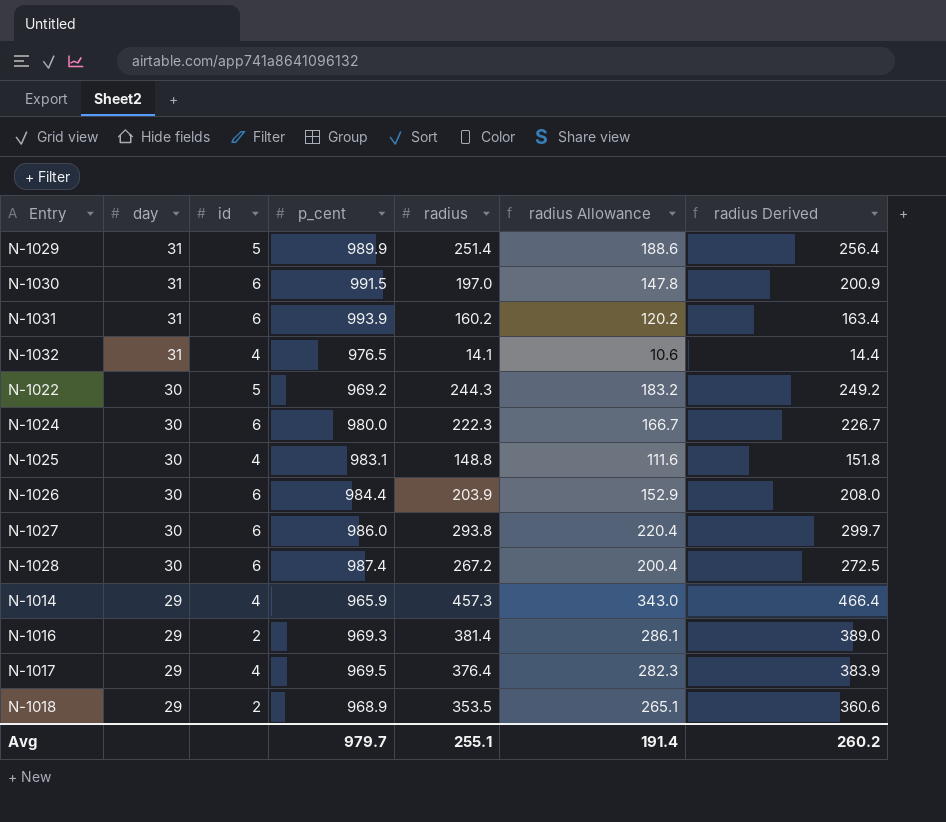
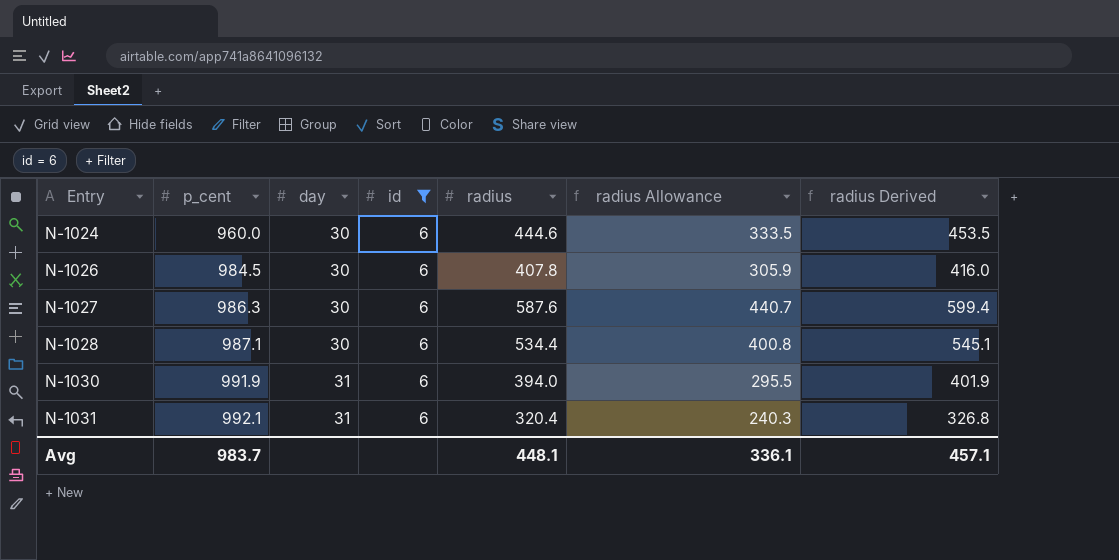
filter: none -> id = 6
row order: day descending -> Entry ascending
column p_cent | position: 4 -> 2
N-1024 | p_cent: 980.0 -> 960.0
N-1024 | radius: 222.3 -> 444.6
N-1024 | radius Allowance: 166.7 -> 333.5
N-1024 | radius Derived: 226.7 -> 453.5
N-1026 | p_cent: 984.4 -> 984.5
N-1026 | radius: 203.9 -> 407.8
N-1026 | radius Allowance: 152.9 -> 305.9
N-1026 | radius Derived: 208.0 -> 416.0
N-1027 | p_cent: 986.0 -> 986.3
N-1027 | radius: 293.8 -> 587.6
N-1027 | radius Allowance: 220.4 -> 440.7
N-1027 | radius Derived: 299.7 -> 599.4
N-1028 | p_cent: 987.4 -> 987.1
N-1028 | radius: 267.2 -> 534.4
N-1028 | radius Allowance: 200.4 -> 400.8
N-1028 | radius Derived: 272.5 -> 545.1
N-1030 | p_cent: 991.5 -> 991.9
N-1030 | radius: 197.0 -> 394.0
N-1030 | radius Allowance: 147.8 -> 295.5
N-1030 | radius Derived: 200.9 -> 401.9
N-1031 | p_cent: 993.9 -> 992.1
N-1031 | radius: 160.2 -> 320.4
N-1031 | radius Allowance: 120.2 -> 240.3
N-1031 | radius Derived: 163.4 -> 326.8
Avg | p_cent: 979.7 -> 983.7
Avg | radius: 255.1 -> 448.1
Avg | radius Allowance: 191.4 -> 336.1
Avg | radius Derived: 260.2 -> 457.1

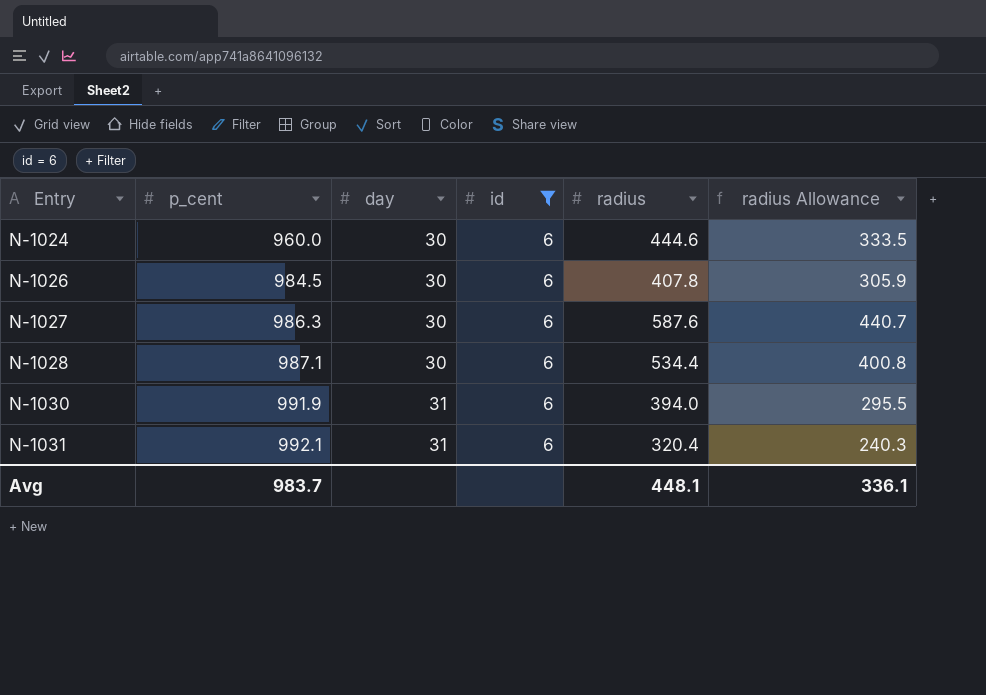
column radius Derived | formula: [radius] * 1.02 -> none

